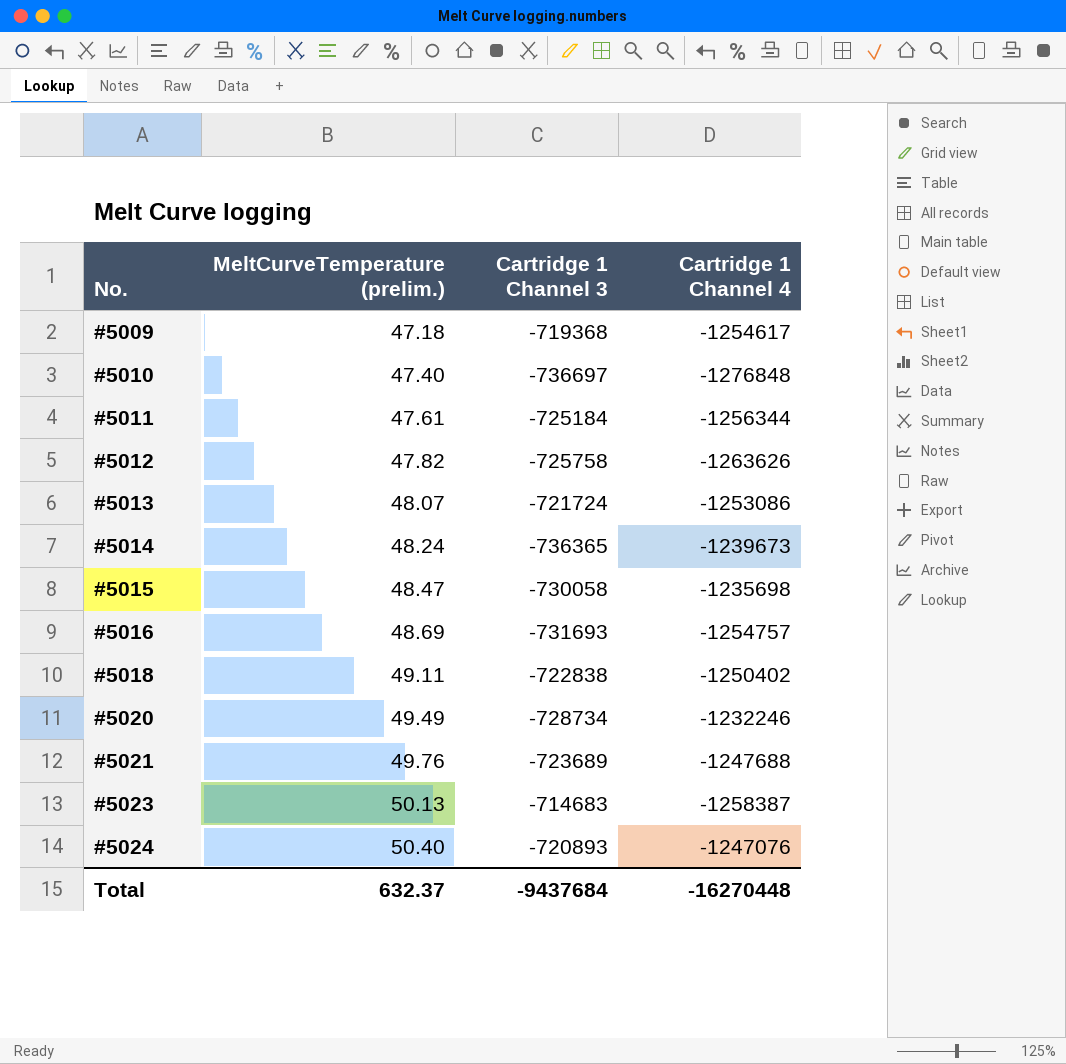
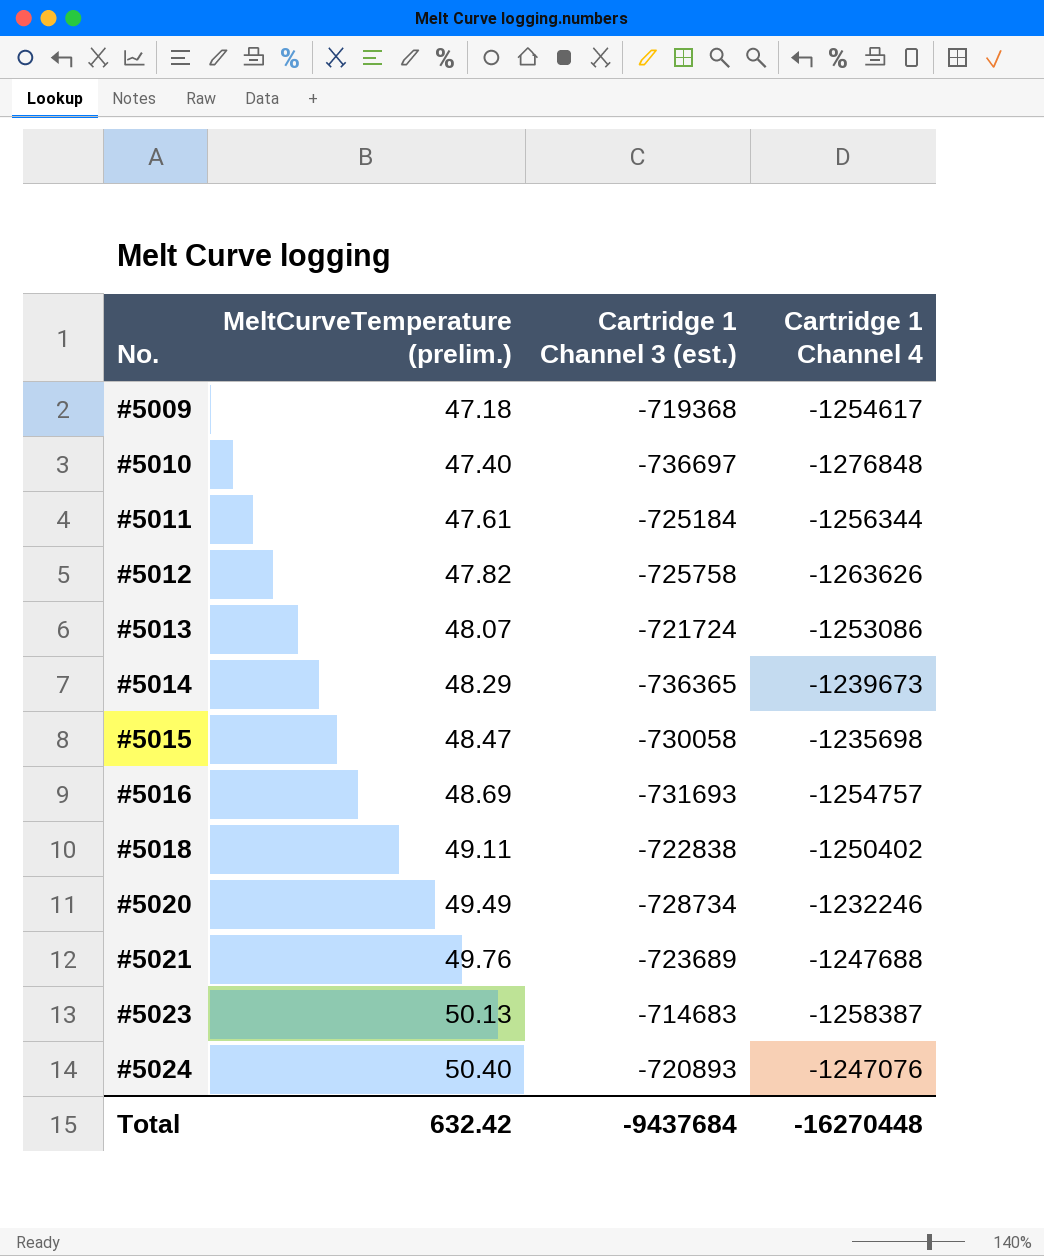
column name: Cartridge 1 Channel 3 -> Cartridge 1 Channel 3 (est.)
#5014 | MeltCurveTemperature (prelim.): 48.24 -> 48.29
Total | MeltCurveTemperature (prelim.): 632.37 -> 632.42

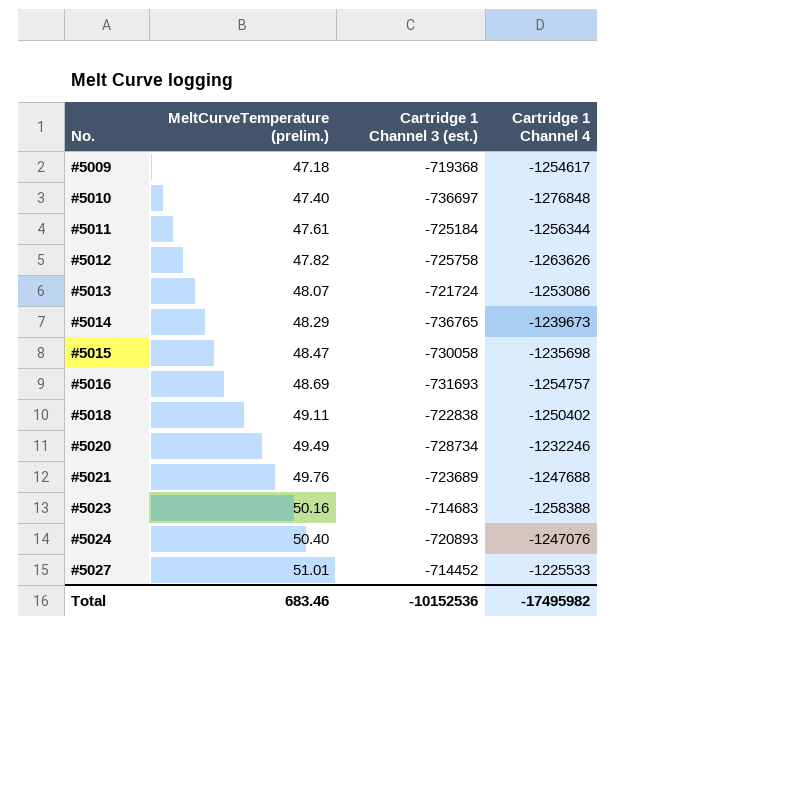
#5014 | Cartridge 1 Channel 3 (est.): -736365 -> -736765
#5023 | MeltCurveTemperature (prelim.): 50.13 -> 50.16
#5023 | Cartridge 1 Channel 4: -1258387 -> -1258388
row #5027: none -> 51.01 | -714452 | -1225533
Total | MeltCurveTemperature (prelim.): 632.42 -> 683.46
Total | Cartridge 1 Channel 3 (est.): -9437684 -> -10152536
Total | Cartridge 1 Channel 4: -16270448 -> -17495982

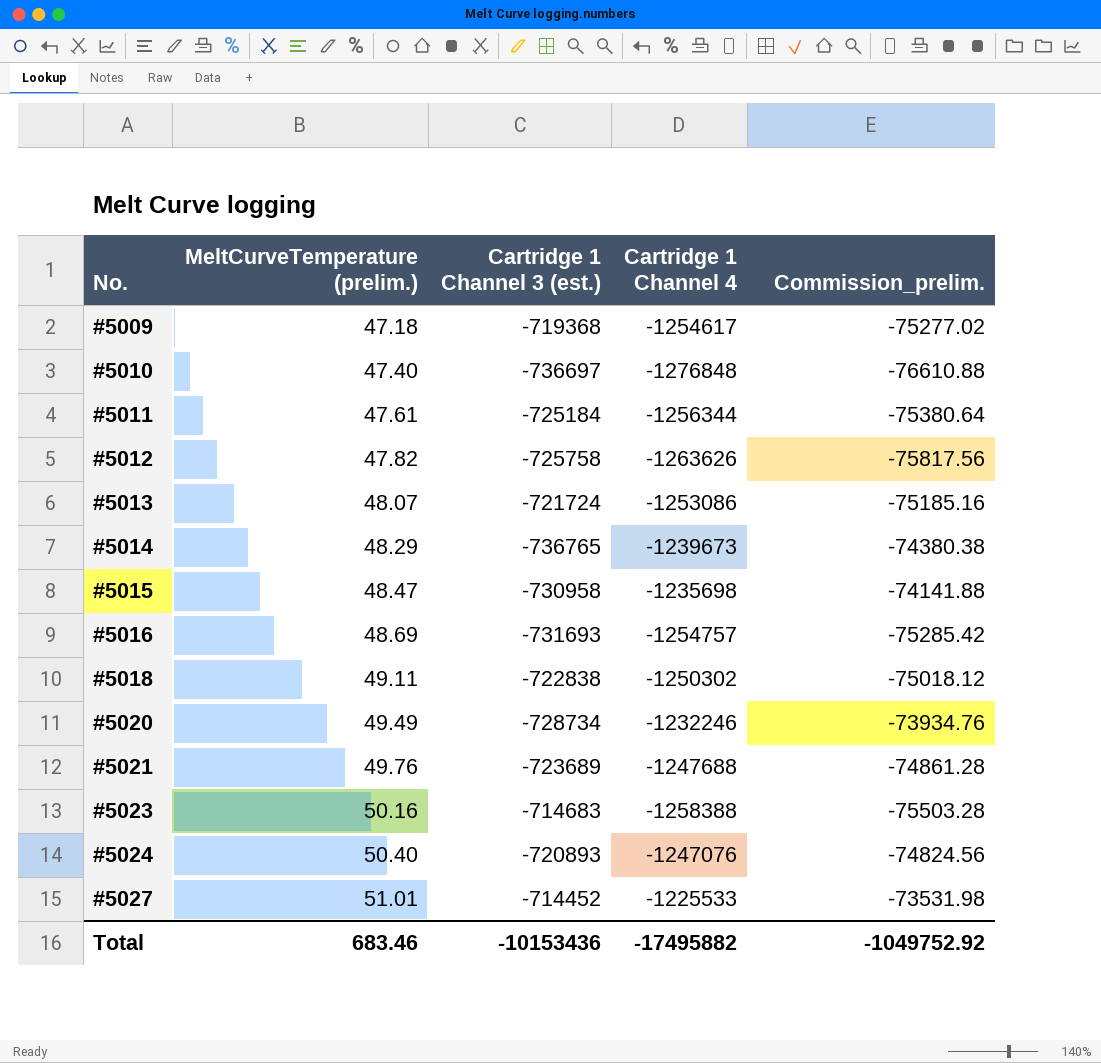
column Commission_prelim. | formula: none -> [Cartridge 1 Channel 4] * 0.06
#5015 | Cartridge 1 Channel 3 (est.): -730058 -> -730958
#5018 | Cartridge 1 Channel 4: -1250402 -> -1250302
Total | Cartridge 1 Channel 3 (est.): -10152536 -> -10153436
Total | Cartridge 1 Channel 4: -17495982 -> -17495882

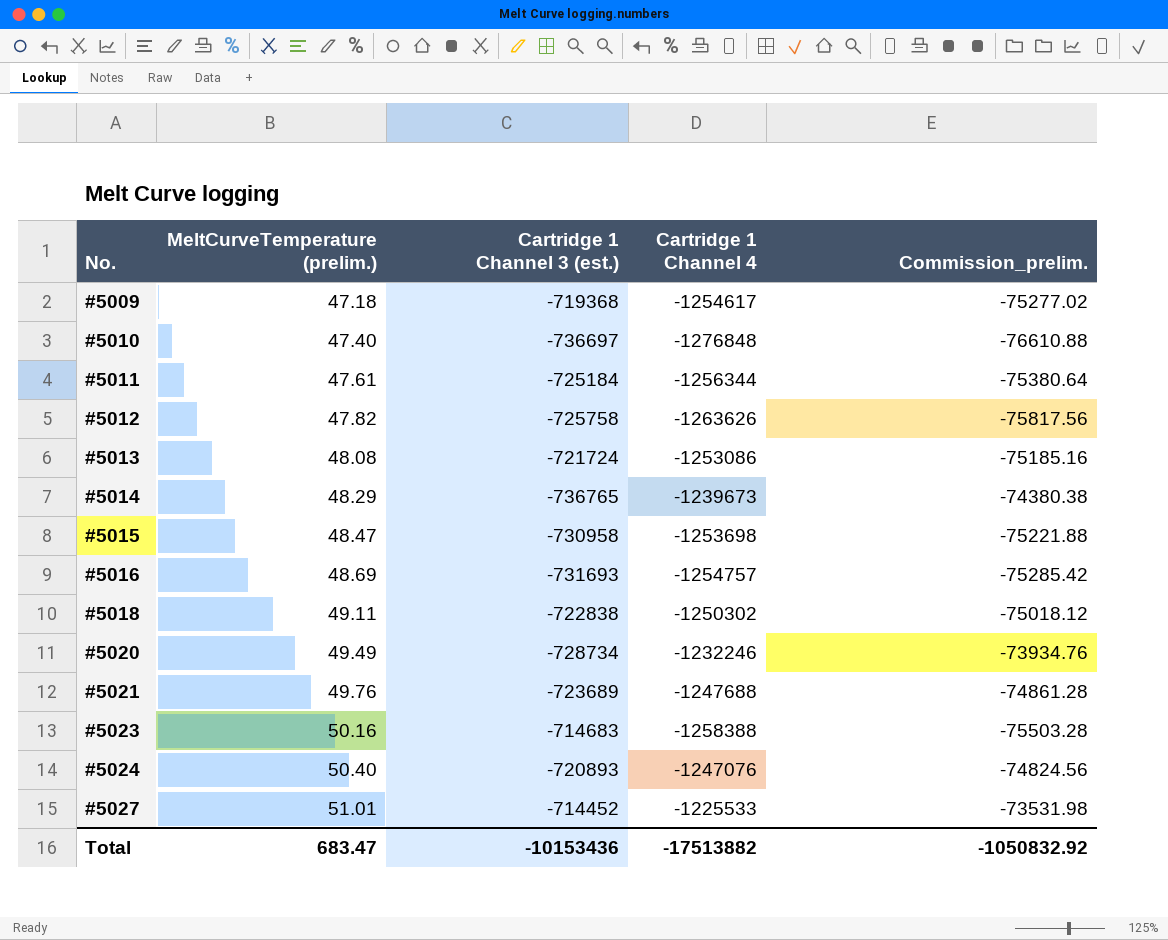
#5013 | MeltCurveTemperature (prelim.): 48.07 -> 48.08
#5015 | Cartridge 1 Channel 4: -1235698 -> -1253698
#5015 | Commission_prelim.: -74141.88 -> -75221.88
Total | MeltCurveTemperature (prelim.): 683.46 -> 683.47
Total | Cartridge 1 Channel 4: -17495882 -> -17513882
Total | Commission_prelim.: -1049752.92 -> -1050832.92

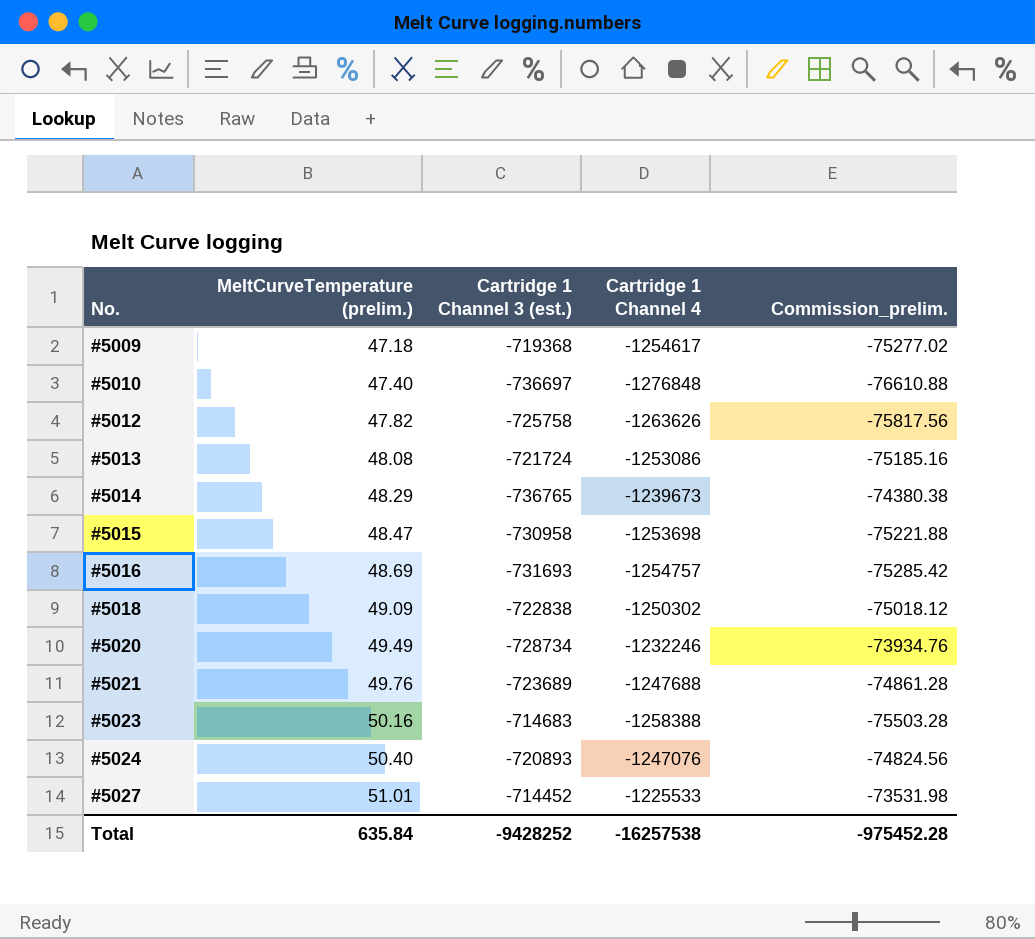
row #5011: 47.61 | -725184 | -1256344 | -75380.64 -> none
#5018 | MeltCurveTemperature (prelim.): 49.11 -> 49.09
Total | MeltCurveTemperature (prelim.): 683.47 -> 635.84
Total | Cartridge 1 Channel 3 (est.): -10153436 -> -9428252
Total | Cartridge 1 Channel 4: -17513882 -> -16257538
Total | Commission_prelim.: -1050832.92 -> -975452.28

